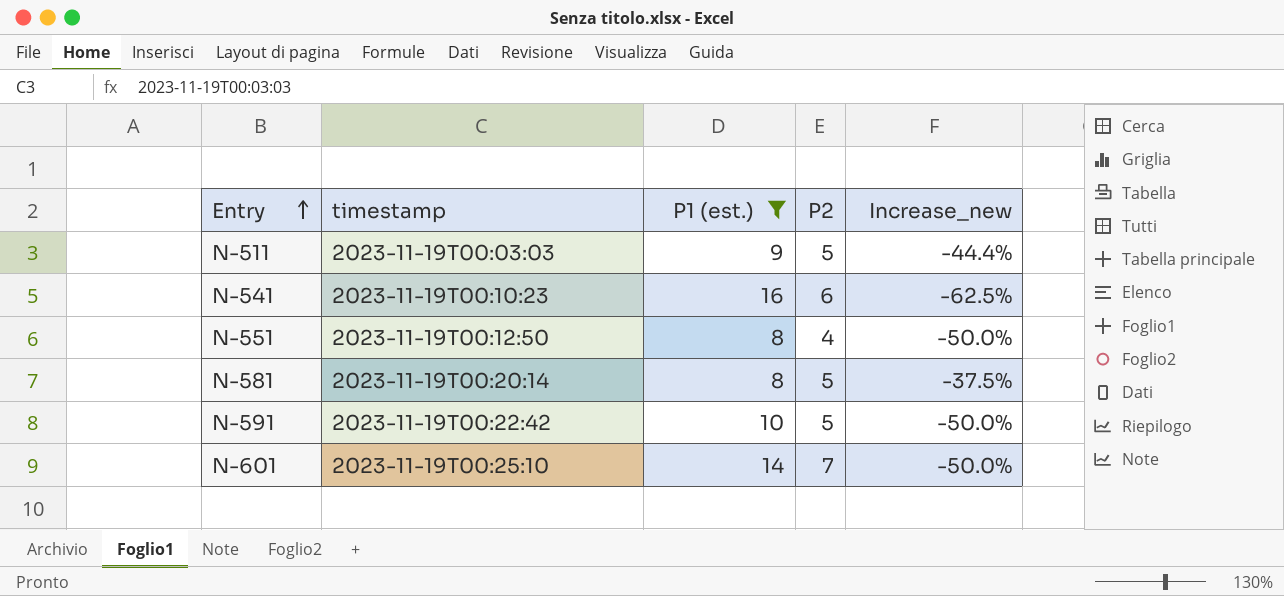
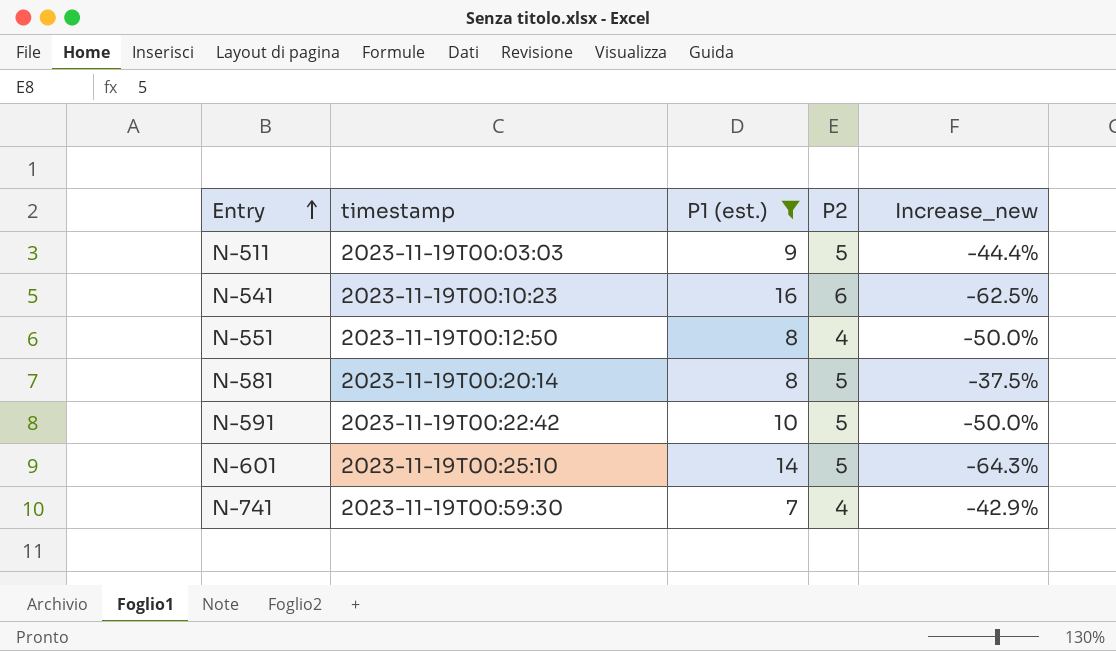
N-601 | P2: 7 -> 5
N-601 | Increase_new: -50.0% -> -64.3%
row N-741: none -> 2023-11-19T00:59:30 | 7 | 4 | -42.9%

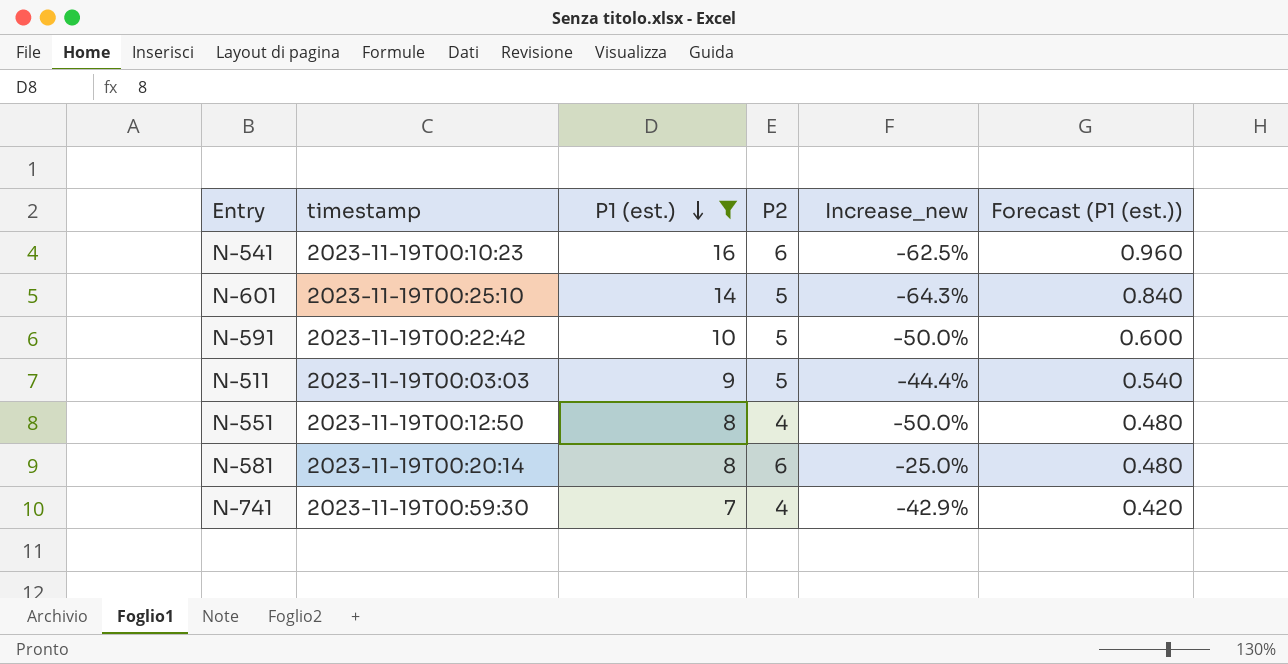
row order: Entry ascending -> P1 (est.) descending
column Forecast (P1 (est.)) | formula: none -> [P1 (est.)] * 0.06
N-581 | P2: 5 -> 6
N-581 | Increase_new: -37.5% -> -25.0%

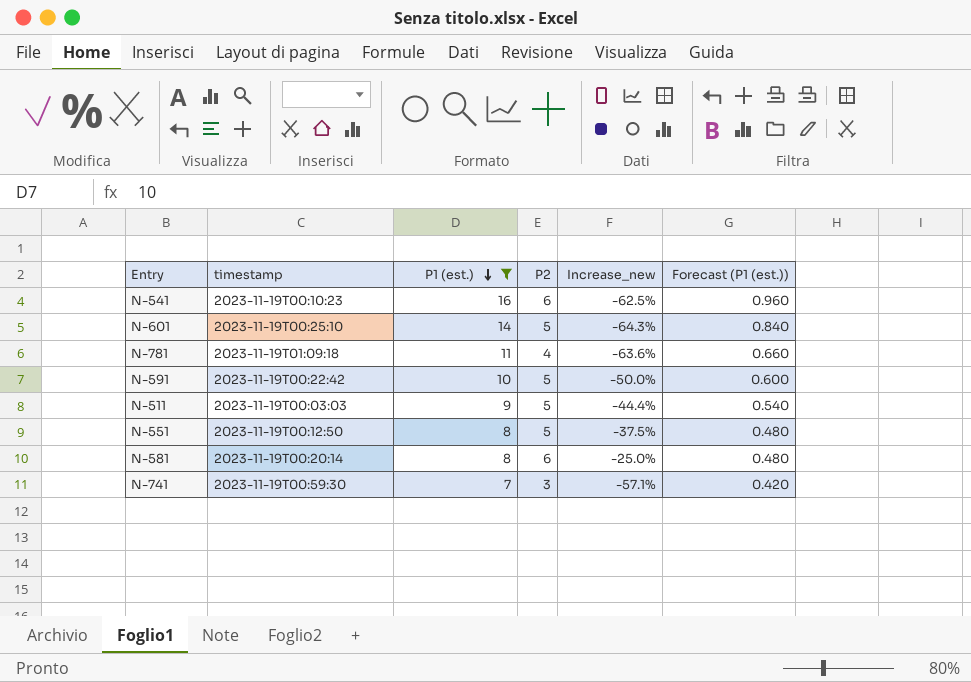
row N-781: none -> 2023-11-19T01:09:18 | 11 | 4 | -63.6% | 0.660
N-551 | P2: 4 -> 5
N-551 | Increase_new: -50.0% -> -37.5%
N-741 | P2: 4 -> 3
N-741 | Increase_new: -42.9% -> -57.1%

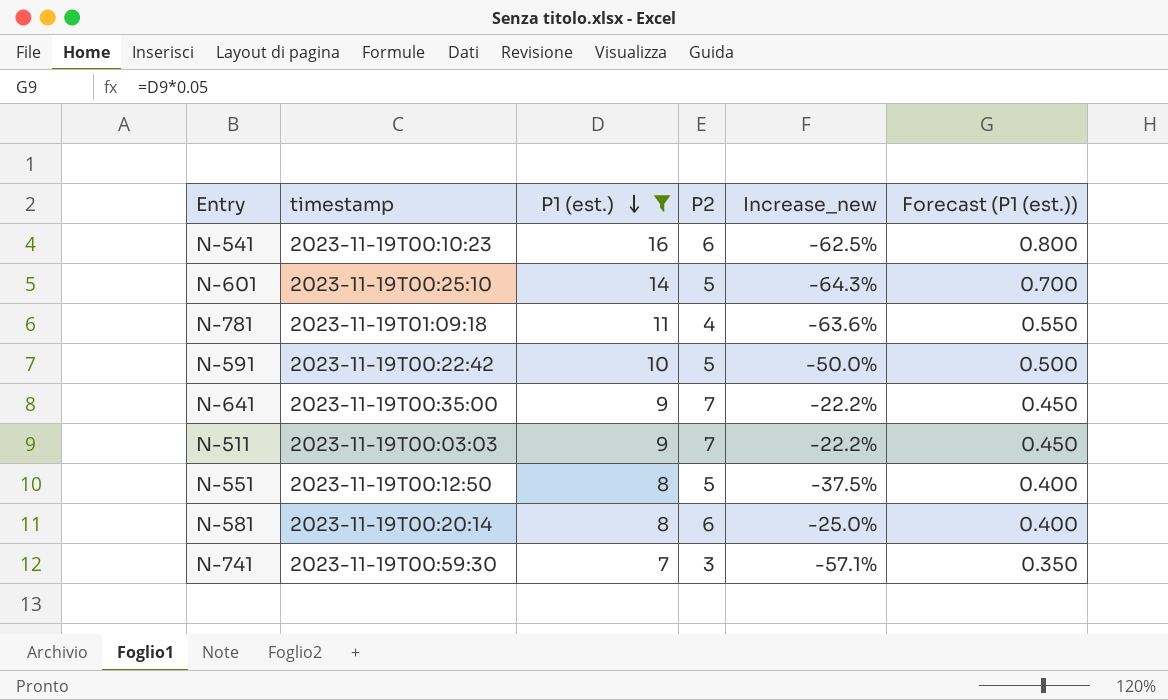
column Forecast (P1 (est.)) | formula: [P1 (est.)] * 0.06 -> [P1 (est.)] * 0.05
row N-641: none -> 2023-11-19T00:35:00 | 9 | 7 | -22.2% | 0.450
N-511 | P2: 5 -> 7
N-511 | Increase_new: -44.4% -> -22.2%

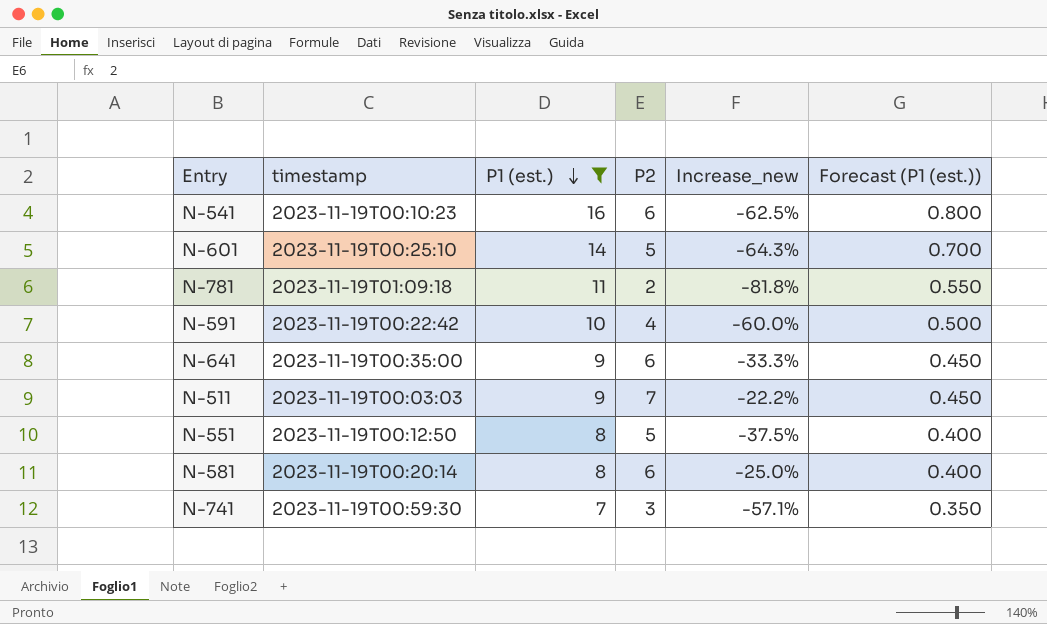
N-781 | P2: 4 -> 2
N-781 | Increase_new: -63.6% -> -81.8%
N-591 | P2: 5 -> 4
N-591 | Increase_new: -50.0% -> -60.0%
N-641 | P2: 7 -> 6
N-641 | Increase_new: -22.2% -> -33.3%

